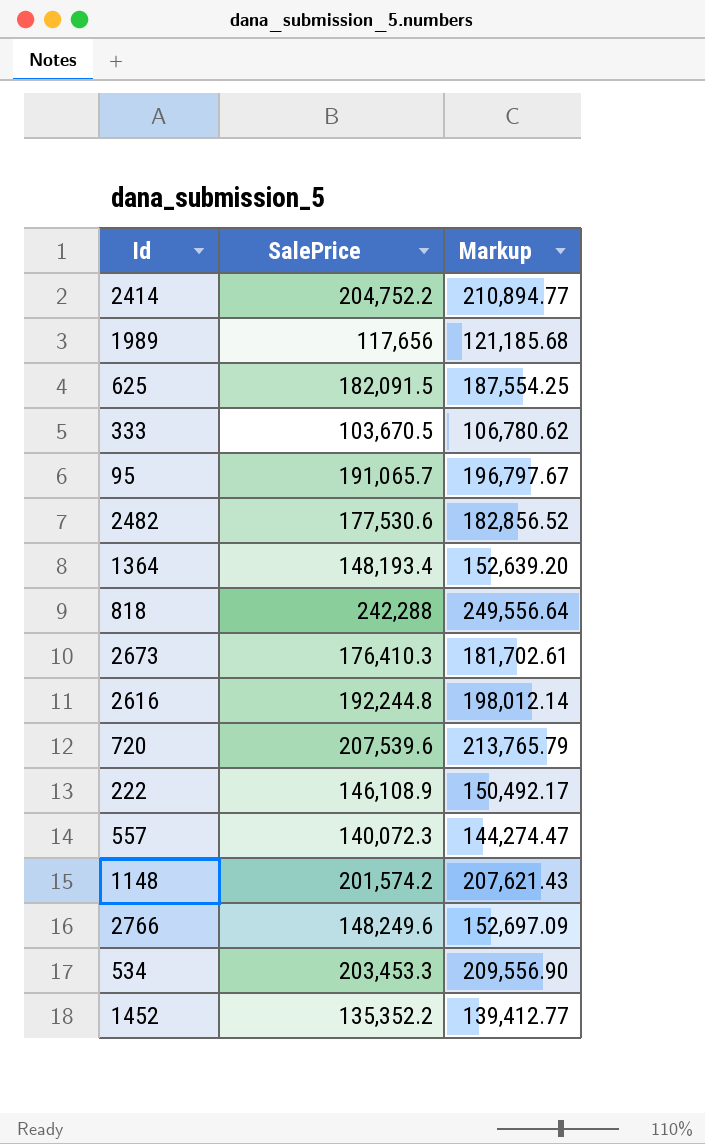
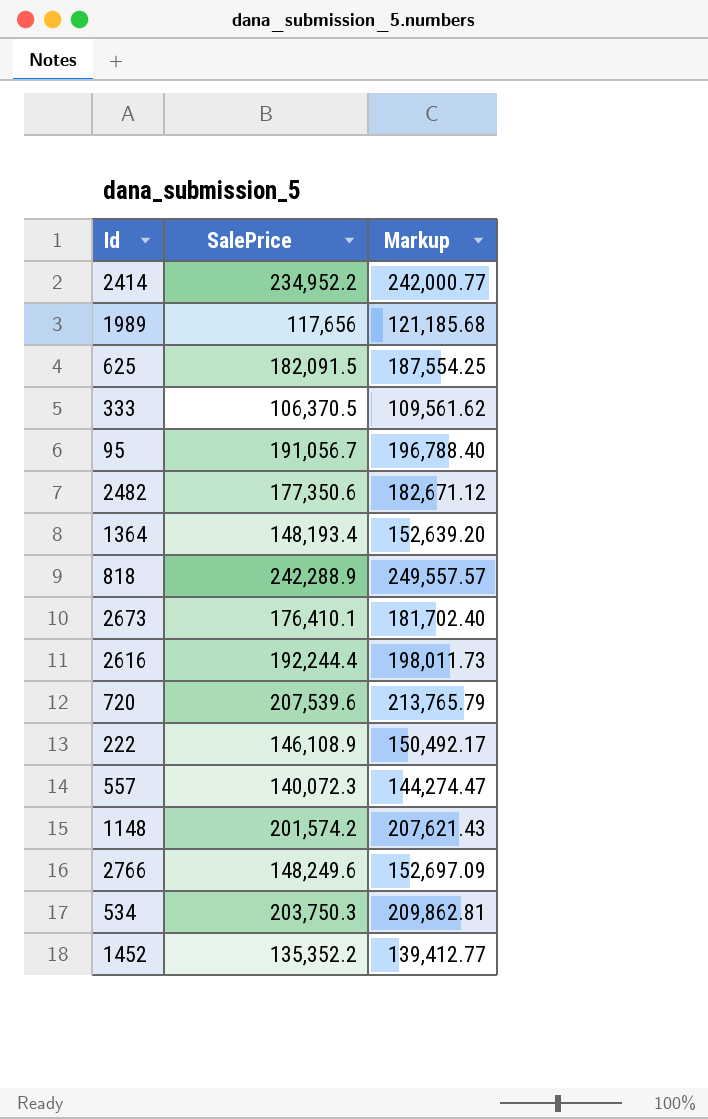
2414 | SalePrice: 204,752.2 -> 234,952.2
2414 | Markup: 210,894.77 -> 242,000.77
333 | SalePrice: 103,670.5 -> 106,370.5
333 | Markup: 106,780.62 -> 109,561.62
95 | SalePrice: 191,065.7 -> 191,056.7
95 | Markup: 196,797.67 -> 196,788.40
2482 | SalePrice: 177,530.6 -> 177,350.6
2482 | Markup: 182,856.52 -> 182,671.12
818 | SalePrice: 242,288 -> 242,288.9
818 | Markup: 249,556.64 -> 249,557.57
2673 | SalePrice: 176,410.3 -> 176,410.1
2673 | Markup: 181,702.61 -> 181,702.40
2616 | SalePrice: 192,244.8 -> 192,244.4
2616 | Markup: 198,012.14 -> 198,011.73
534 | SalePrice: 203,453.3 -> 203,750.3
534 | Markup: 209,556.90 -> 209,862.81

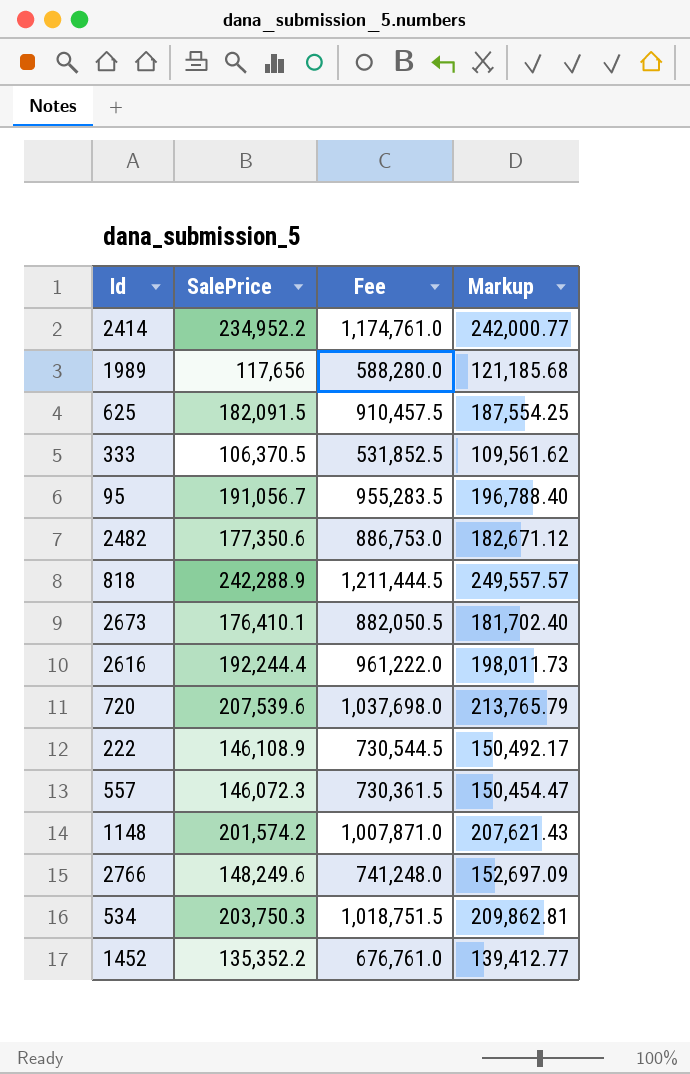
column Fee | formula: none -> [SalePrice] * 5
row 1364: 148,193.4 | 152,639.20 -> none
557 | SalePrice: 140,072.3 -> 146,072.3
557 | Markup: 144,274.47 -> 150,454.47

